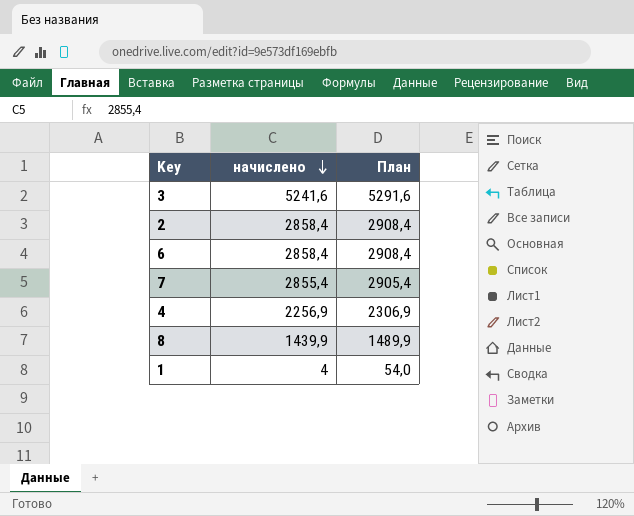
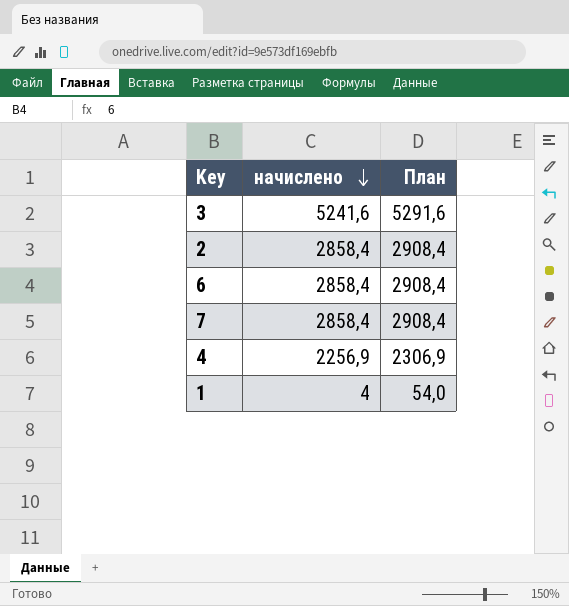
row 8: 1439,9 | 1489,9 -> none
7 | начислено: 2855,4 -> 2858,4
7 | План: 2905,4 -> 2908,4

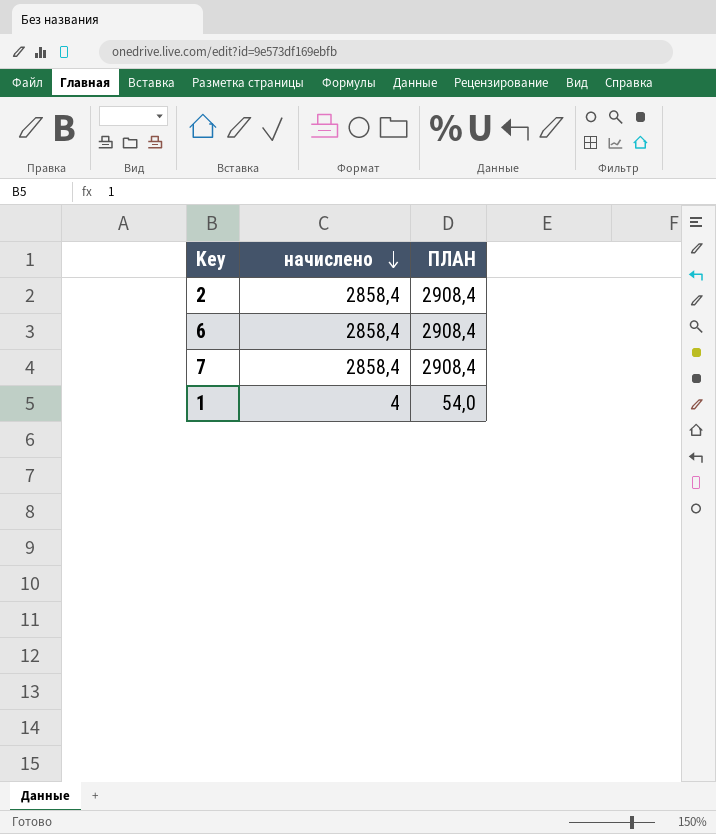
column name: План -> ПЛАН
row 3: 5241,6 | 5291,6 -> none
row 4: 2256,9 | 2306,9 -> none

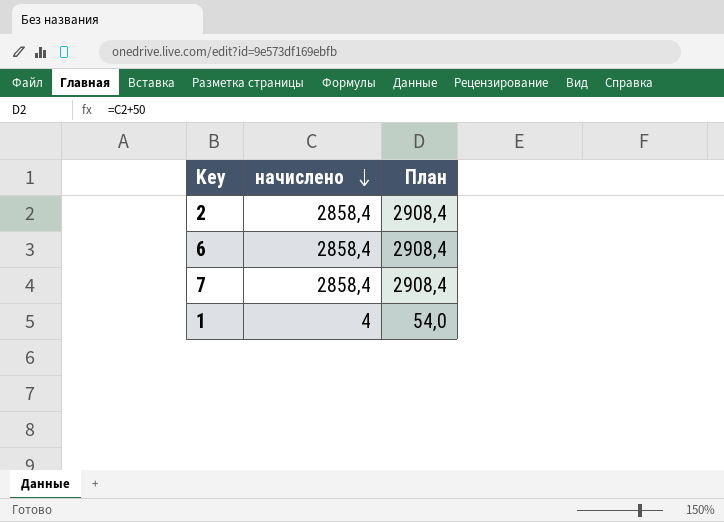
column name: ПЛАН -> План

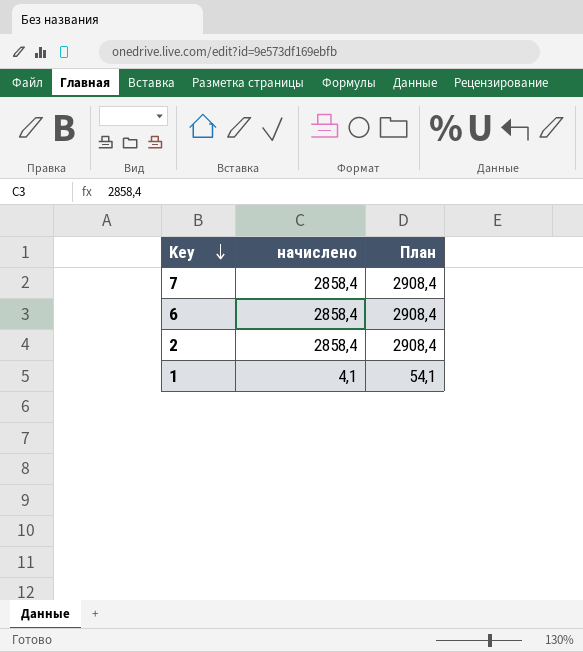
row order: начислено descending -> Key descending
1 | начислено: 4 -> 4,1
1 | План: 54,0 -> 54,1

